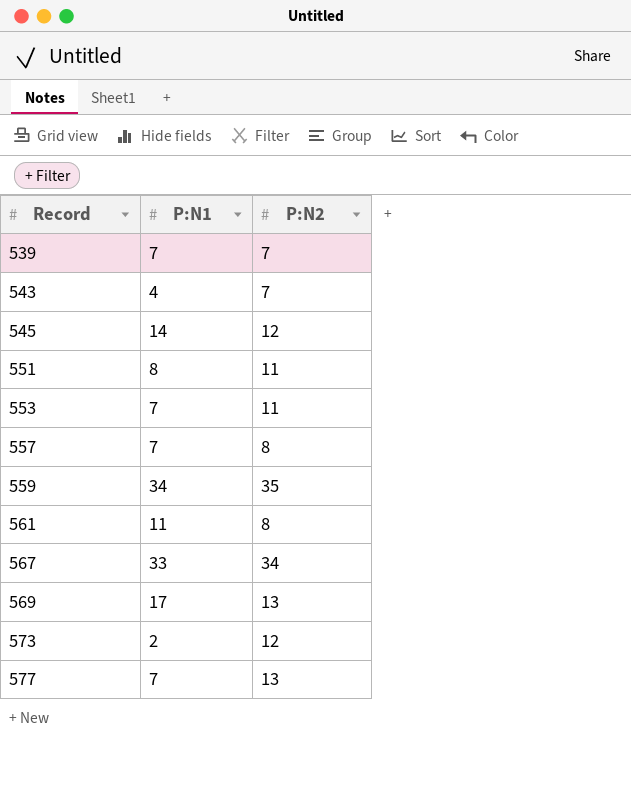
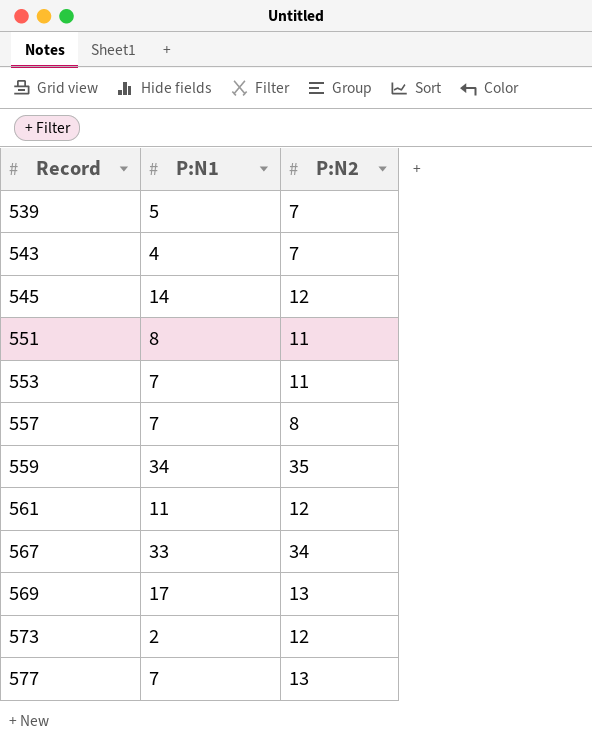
539 | P:N1: 7 -> 5
561 | P:N2: 8 -> 12

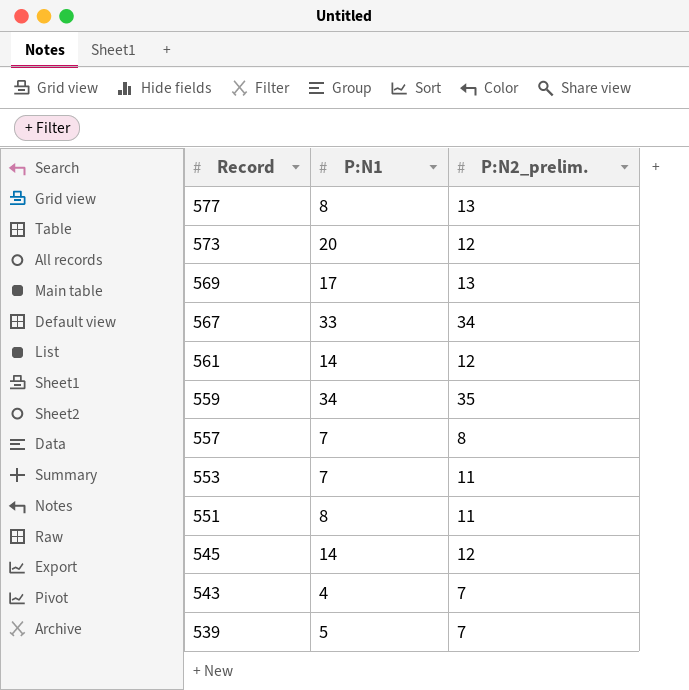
row order: Record ascending -> Record descending
column name: P:N2 -> P:N2_prelim.
577 | P:N1: 7 -> 8
573 | P:N1: 2 -> 20
561 | P:N1: 11 -> 14

